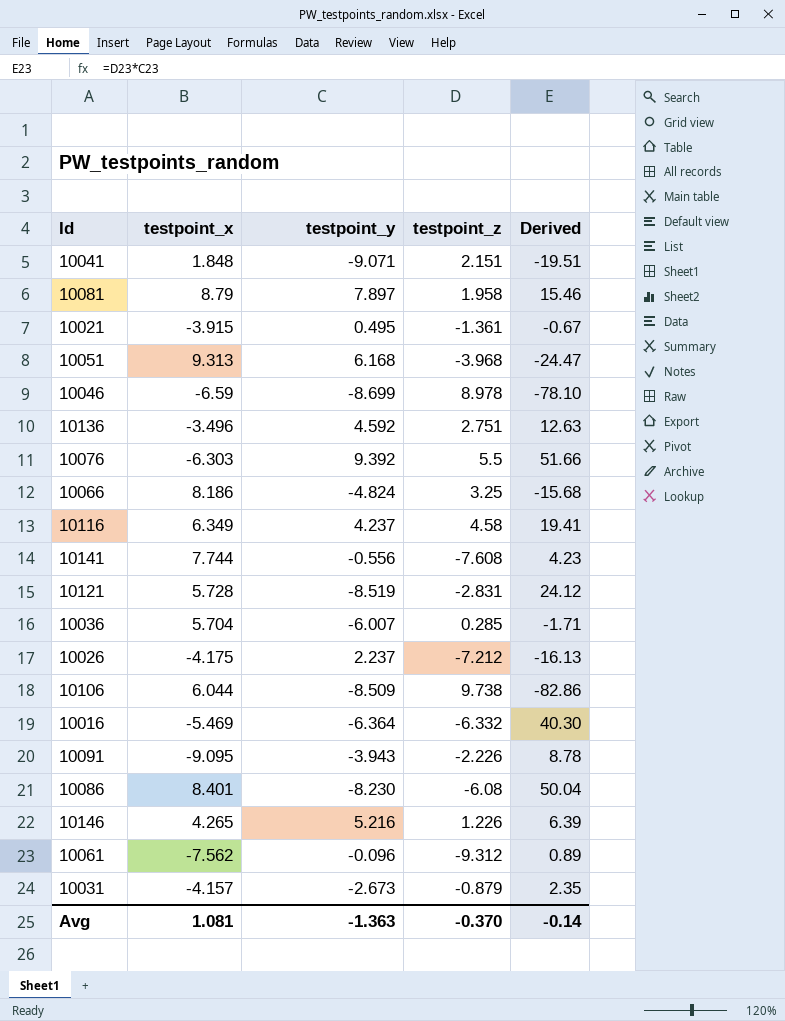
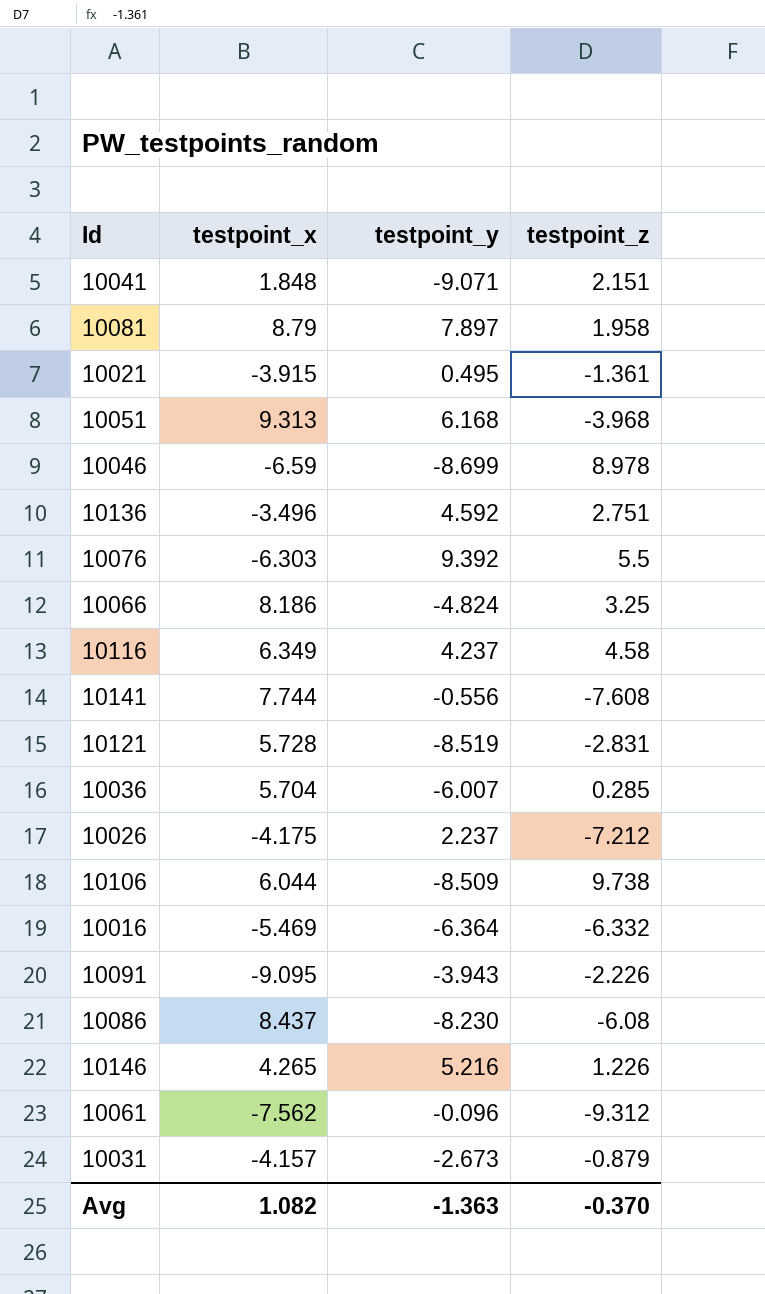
column Derived | formula: [testpoint_y] * [testpoint_z] -> none
10086 | testpoint_x: 8.401 -> 8.437
Avg | testpoint_x: 1.081 -> 1.082

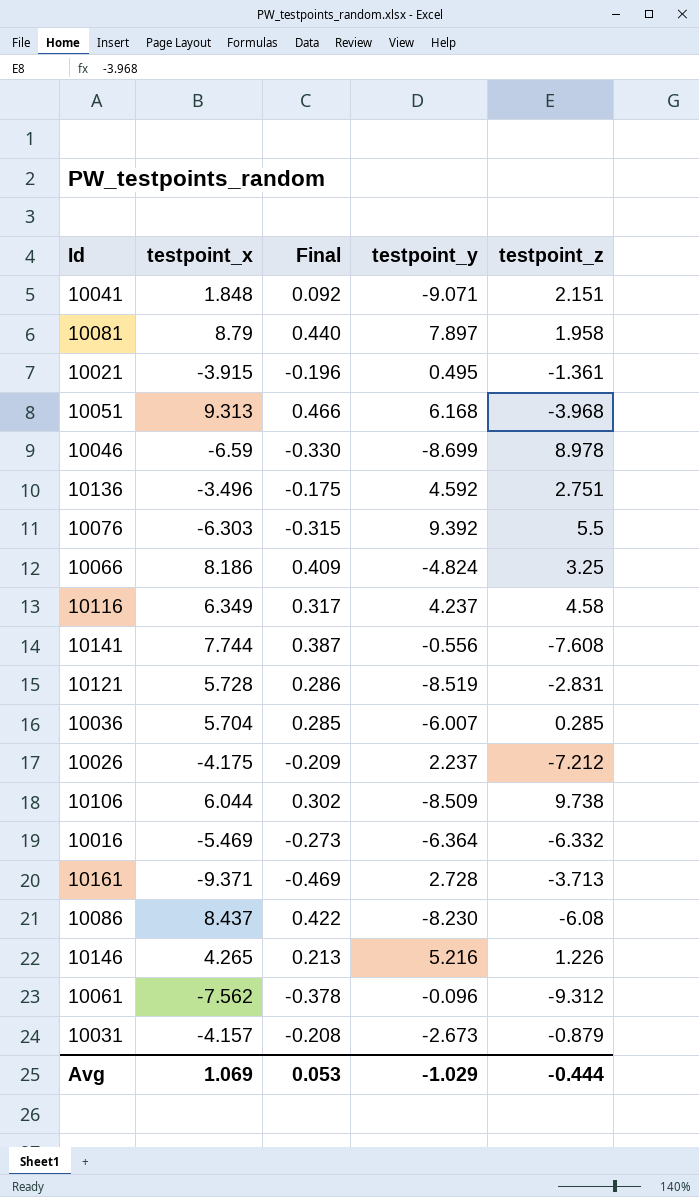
column Final | formula: none -> [testpoint_x] * 0.05
row 10091: -9.095 | -3.943 | -2.226 -> none
row 10161: none -> -9.371 | -0.469 | 2.728 | -3.713
Avg | testpoint_x: 1.082 -> 1.069
Avg | testpoint_y: -1.363 -> -1.029
Avg | testpoint_z: -0.370 -> -0.444

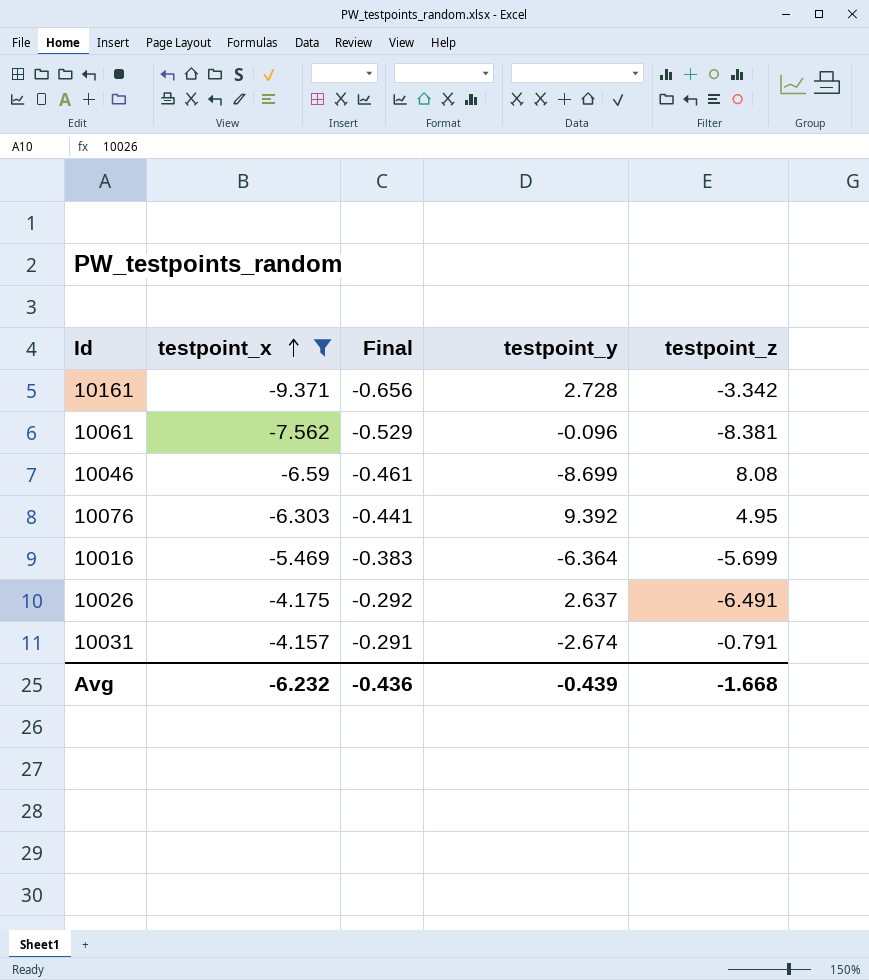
filter: none -> testpoint_x <= -4.157
row order: none -> testpoint_x ascending
column Final | formula: [testpoint_x] * 0.05 -> [testpoint_x] * 0.07
10161 | testpoint_z: -3.713 -> -3.342
10061 | testpoint_z: -9.312 -> -8.381
10046 | testpoint_z: 8.978 -> 8.08
10076 | testpoint_z: 5.5 -> 4.95
10016 | testpoint_z: -6.332 -> -5.699
10026 | testpoint_y: 2.237 -> 2.637
10026 | testpoint_z: -7.212 -> -6.491
10031 | testpoint_y: -2.673 -> -2.674
10031 | testpoint_z: -0.879 -> -0.791
Avg | testpoint_x: 1.069 -> -6.232
Avg | Final: 0.053 -> -0.436
Avg | testpoint_y: -1.029 -> -0.439
Avg | testpoint_z: -0.444 -> -1.668

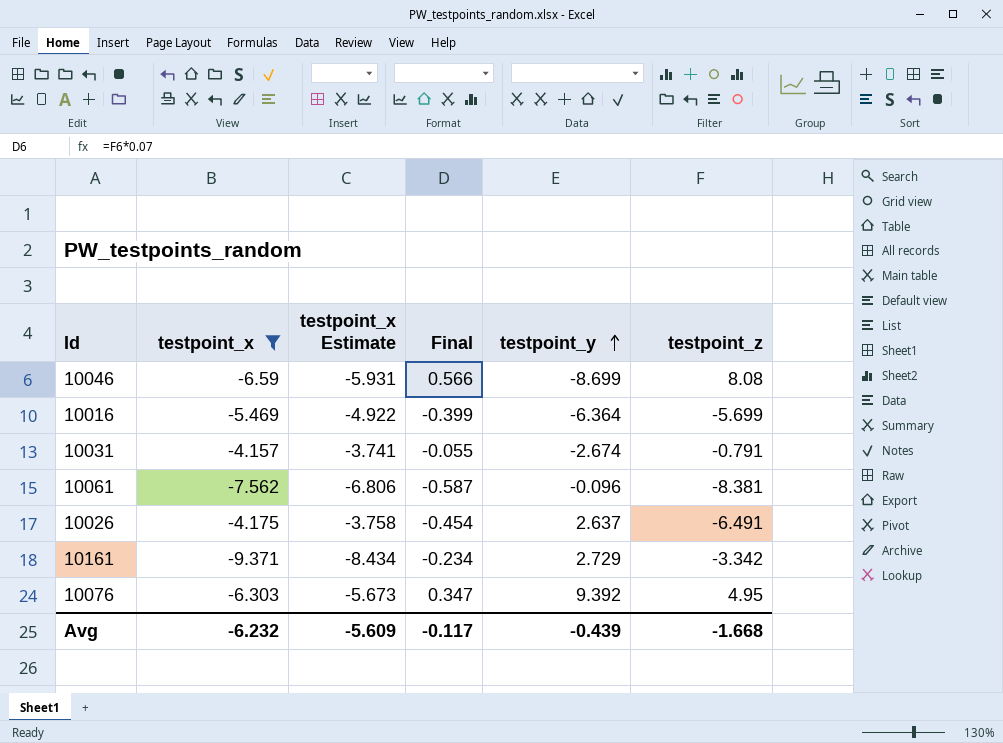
row order: testpoint_x ascending -> testpoint_y ascending
column testpoint_x Estimate | formula: none -> [testpoint_x] * 0.9
column Final | formula: [testpoint_x] * 0.07 -> [testpoint_z] * 0.07
10161 | testpoint_y: 2.728 -> 2.729
Avg | Final: -0.436 -> -0.117

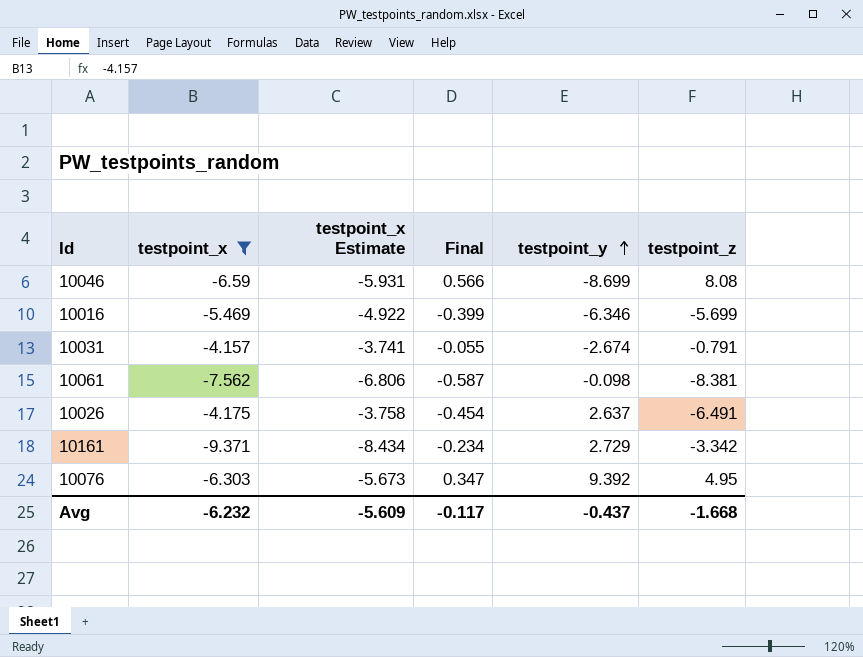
10016 | testpoint_y: -6.364 -> -6.346
10061 | testpoint_y: -0.096 -> -0.098
Avg | testpoint_y: -0.439 -> -0.437

